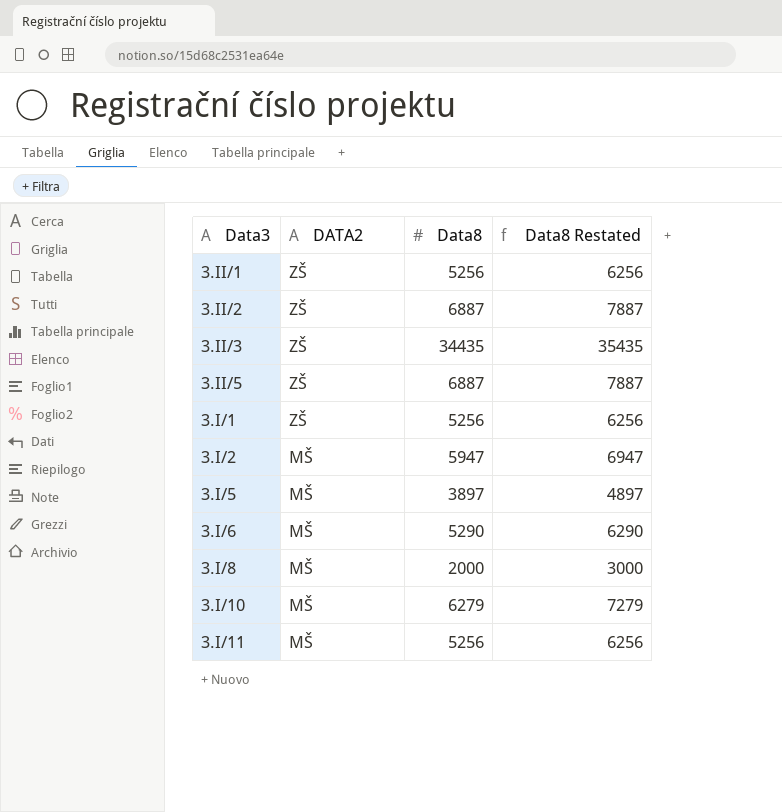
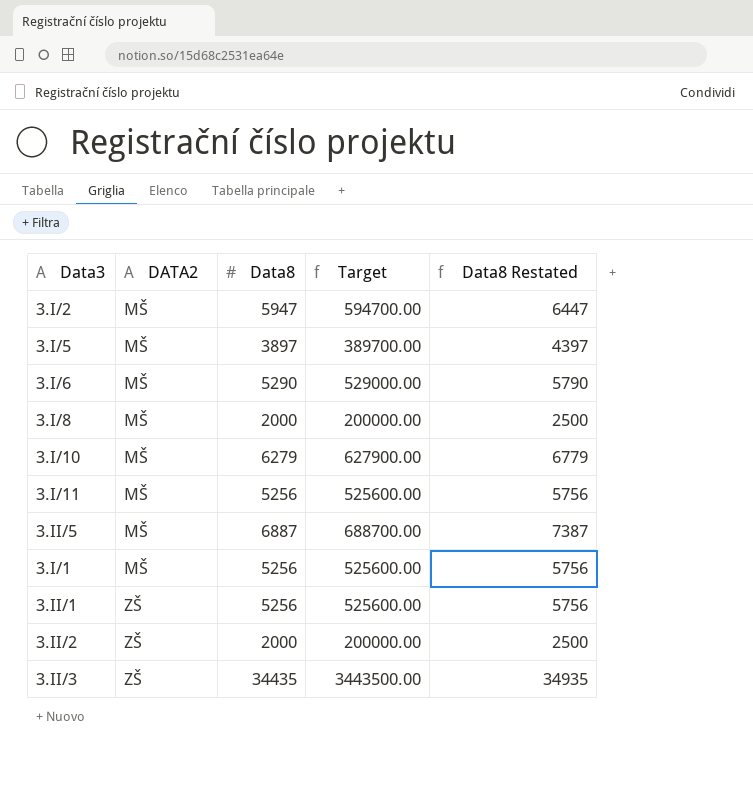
row order: DATA2 descending -> DATA2 ascending
column Target | formula: none -> [Data8] * 100
column Data8 Restated | formula: [Data8] + 1000 -> [Data8] + 500
3.II/5 | DATA2: ZŠ -> MŠ
3.I/1 | DATA2: ZŠ -> MŠ
3.II/2 | Data8: 6887 -> 2000

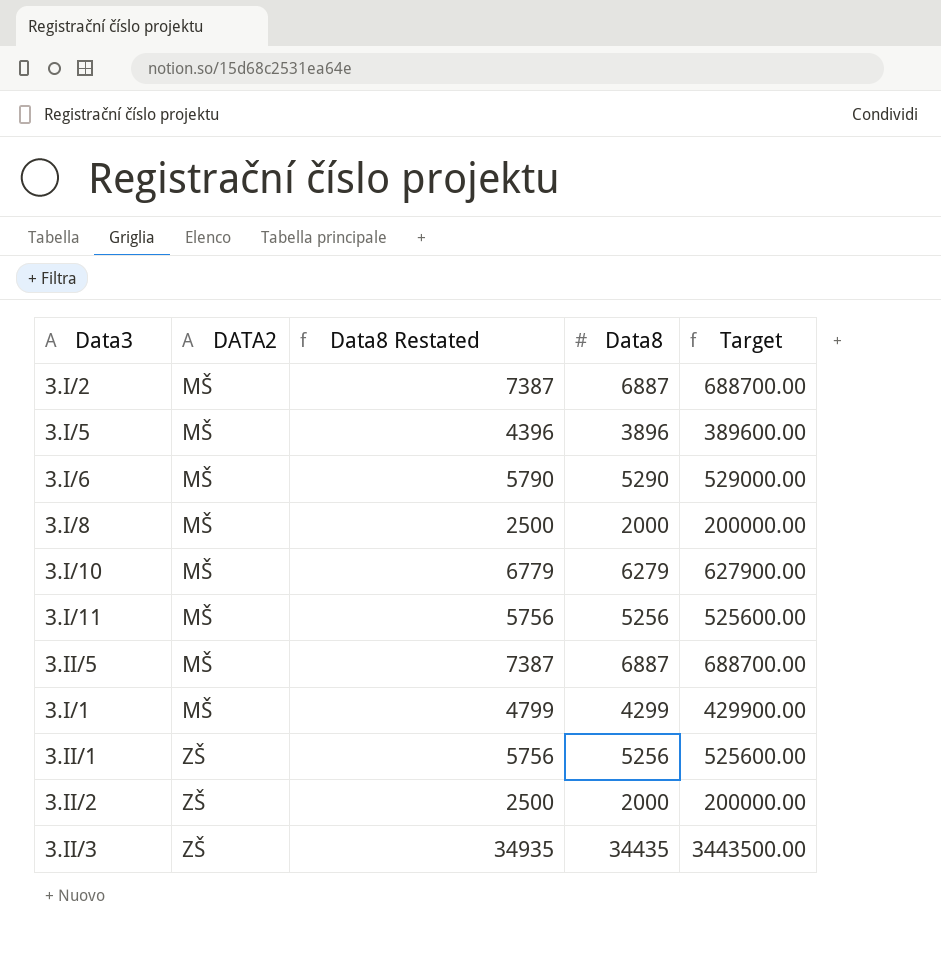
column Data8 Restated | position: 5 -> 3
3.I/2 | Data8 Restated: 6447 -> 7387
3.I/2 | Data8: 5947 -> 6887
3.I/2 | Target: 594700.00 -> 688700.00
3.I/5 | Data8 Restated: 4397 -> 4396
3.I/5 | Data8: 3897 -> 3896
3.I/5 | Target: 389700.00 -> 389600.00
3.I/1 | Data8 Restated: 5756 -> 4799
3.I/1 | Data8: 5256 -> 4299
3.I/1 | Target: 525600.00 -> 429900.00

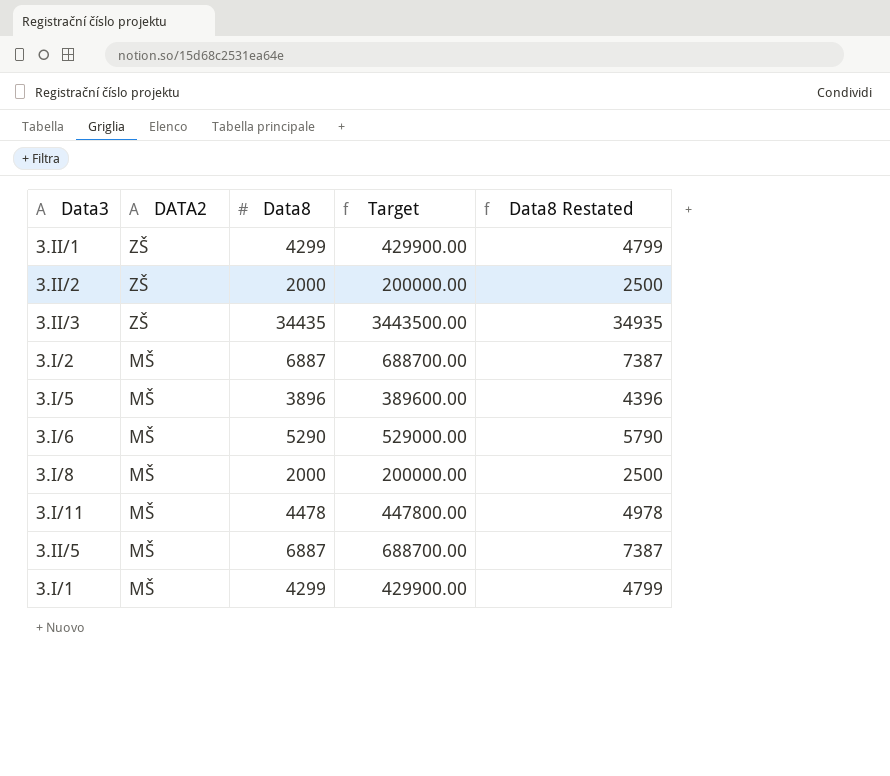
row order: DATA2 ascending -> DATA2 descending
column Data8 Restated | position: 3 -> 5
row 3.I/10: MŠ | 6779 | 6279 | 627900.00 -> none
3.II/1 | Data8: 5256 -> 4299
3.II/1 | Target: 525600.00 -> 429900.00
3.II/1 | Data8 Restated: 5756 -> 4799
3.I/11 | Data8: 5256 -> 4478
3.I/11 | Target: 525600.00 -> 447800.00
3.I/11 | Data8 Restated: 5756 -> 4978

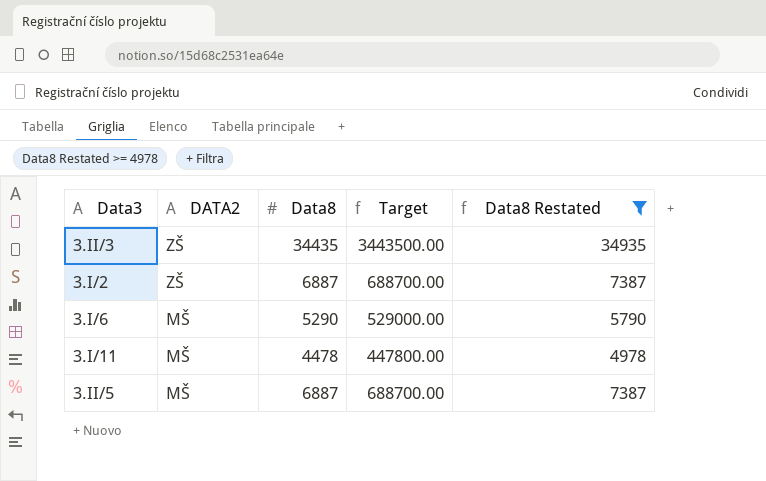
filter: none -> Data8 Restated >= 4978
3.I/2 | DATA2: MŠ -> ZŠ

